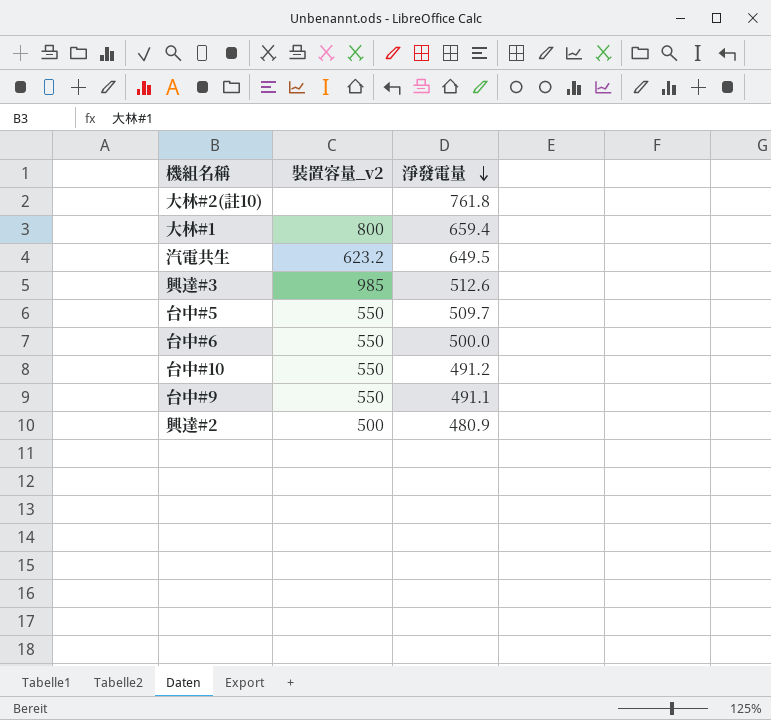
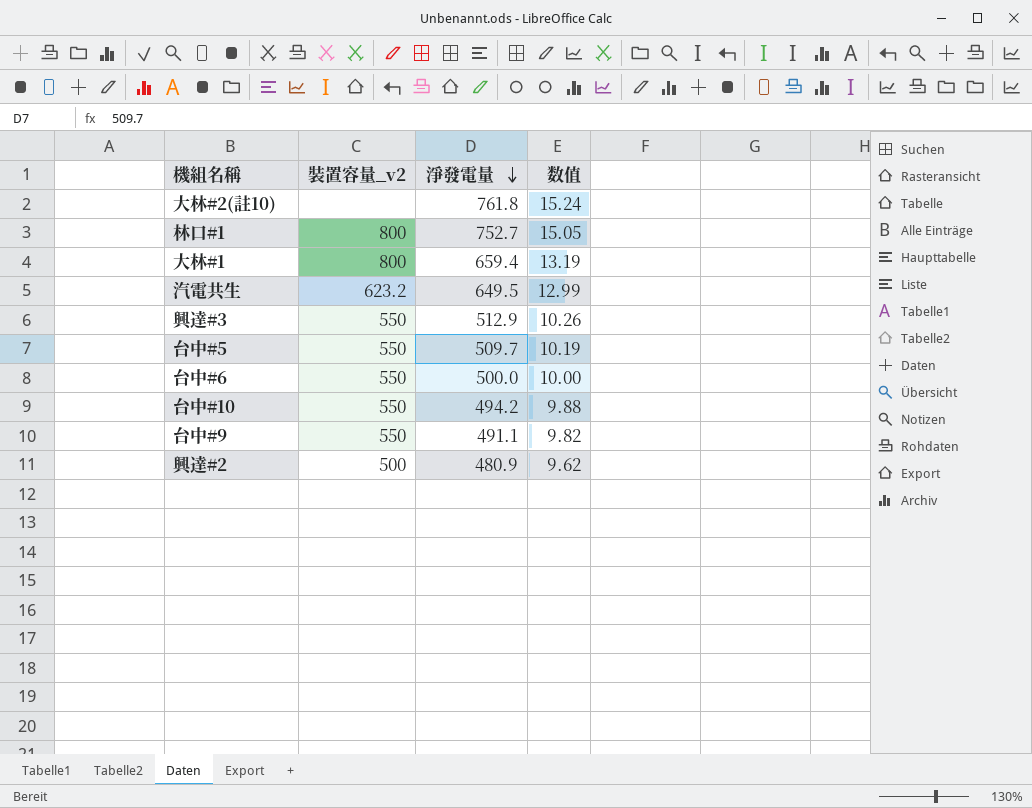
column 数值 | formula: none -> [淨發電量] * 0.02
row 林口#1: none -> 800 | 752.7 | 15.05
興達#3 | 裝置容量_v2: 985 -> 550
興達#3 | 淨發電量: 512.6 -> 512.9
台中#10 | 淨發電量: 491.2 -> 494.2

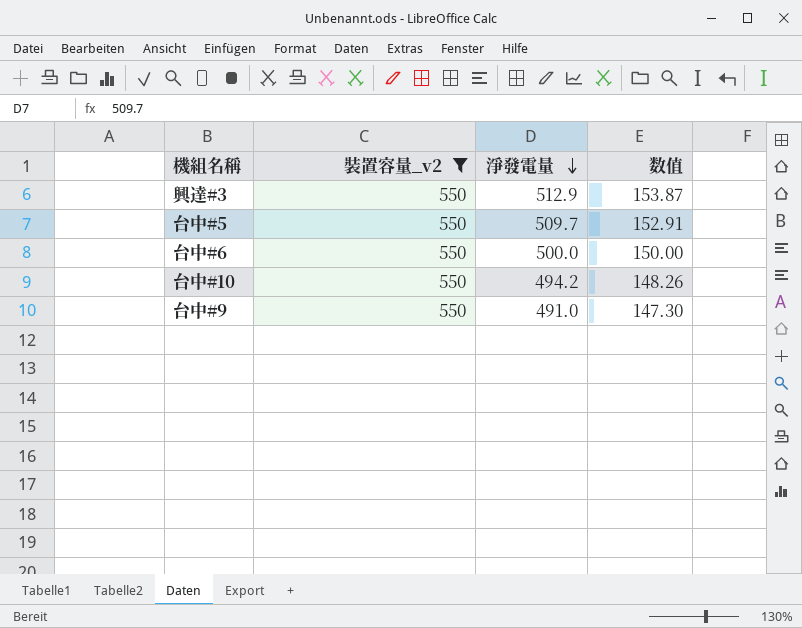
filter: none -> 裝置容量_v2 = 550
column 数值 | formula: [淨發電量] * 0.02 -> [淨發電量] * 0.3
台中#9 | 淨發電量: 491.1 -> 491.0

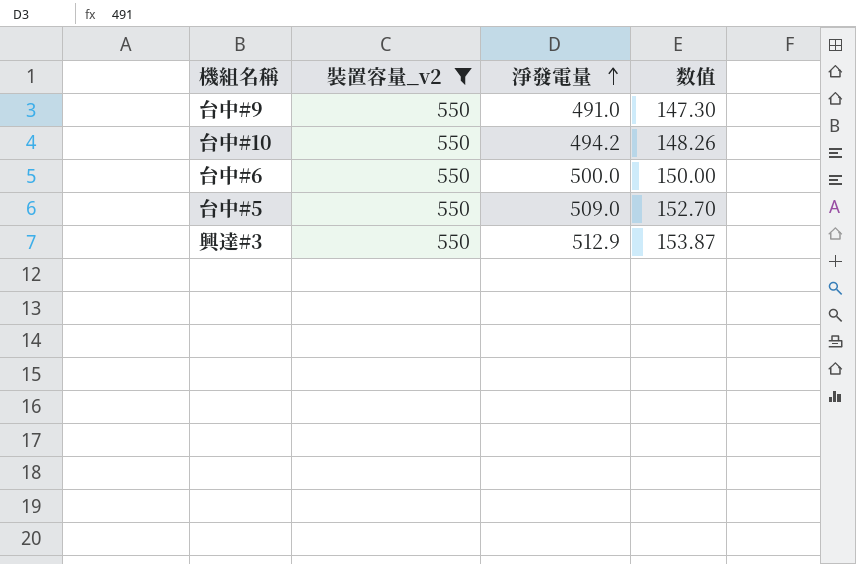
row order: 淨發電量 descending -> 淨發電量 ascending
台中#5 | 淨發電量: 509.7 -> 509.0
台中#5 | 数值: 152.91 -> 152.70

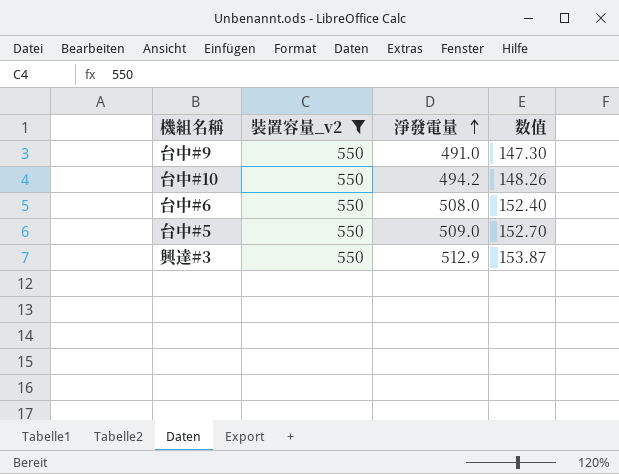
台中#6 | 淨發電量: 500.0 -> 508.0
台中#6 | 数值: 150.00 -> 152.40

